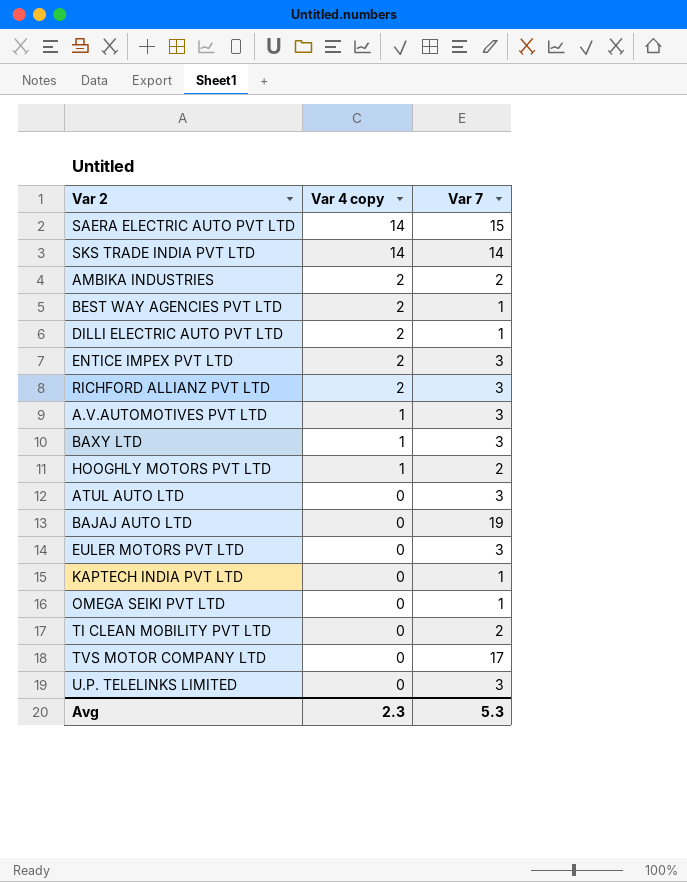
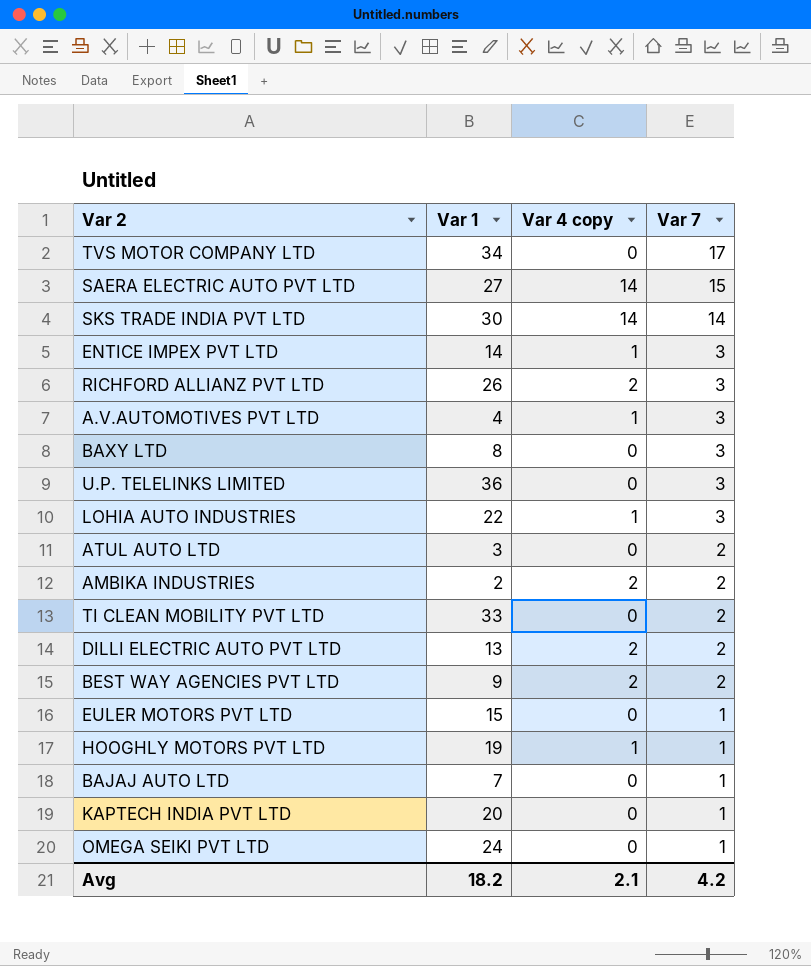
row order: Var 4 copy descending -> Var 7 descending
column Var 1 | position: none -> 2
ENTICE IMPEX PVT LTD | Var 4 copy: 2 -> 1
BAXY LTD | Var 4 copy: 1 -> 0
row LOHIA AUTO INDUSTRIES: none -> 22 | 1 | 3
ATUL AUTO LTD | Var 7: 3 -> 2
DILLI ELECTRIC AUTO PVT LTD | Var 7: 1 -> 2
BEST WAY AGENCIES PVT LTD | Var 7: 1 -> 2
EULER MOTORS PVT LTD | Var 7: 3 -> 1
HOOGHLY MOTORS PVT LTD | Var 7: 2 -> 1
BAJAJ AUTO LTD | Var 7: 19 -> 1
Avg | Var 4 copy: 2.3 -> 2.1
Avg | Var 7: 5.3 -> 4.2

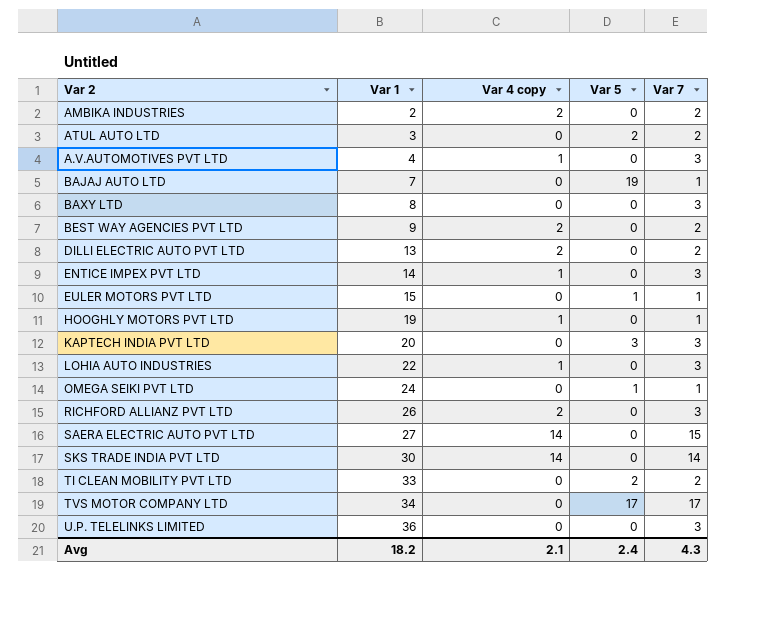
row order: Var 7 descending -> Var 1 ascending
column Var 5 | position: none -> 4
KAPTECH INDIA PVT LTD | Var 7: 1 -> 3
Avg | Var 7: 4.2 -> 4.3

